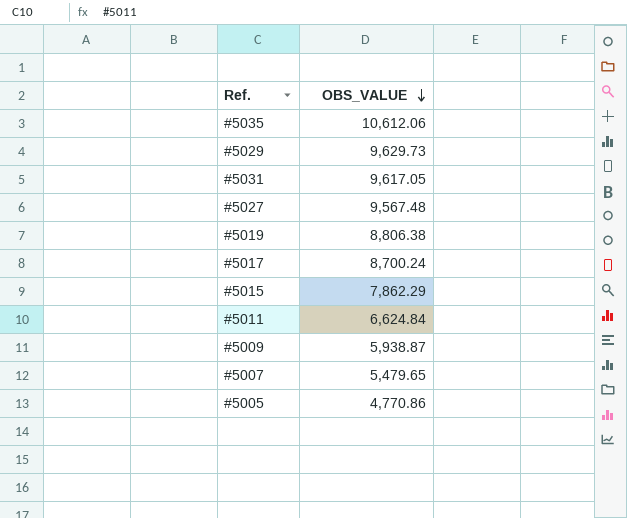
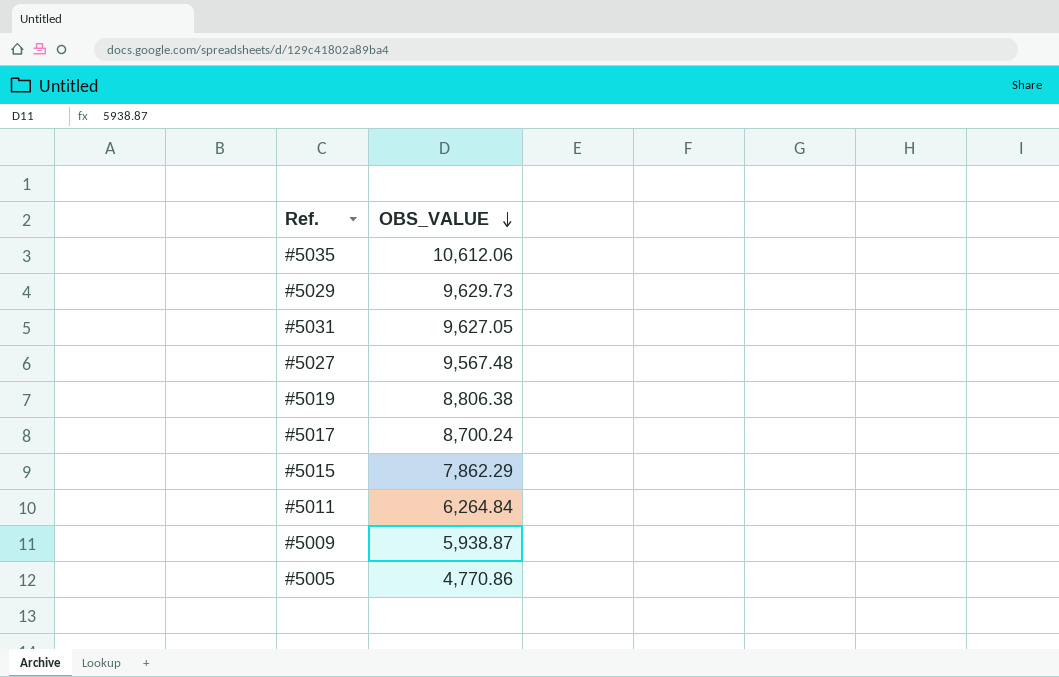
row #5007: 5,479.65 -> none
#5031 | OBS_VALUE: 9,617.05 -> 9,627.05
#5011 | OBS_VALUE: 6,624.84 -> 6,264.84

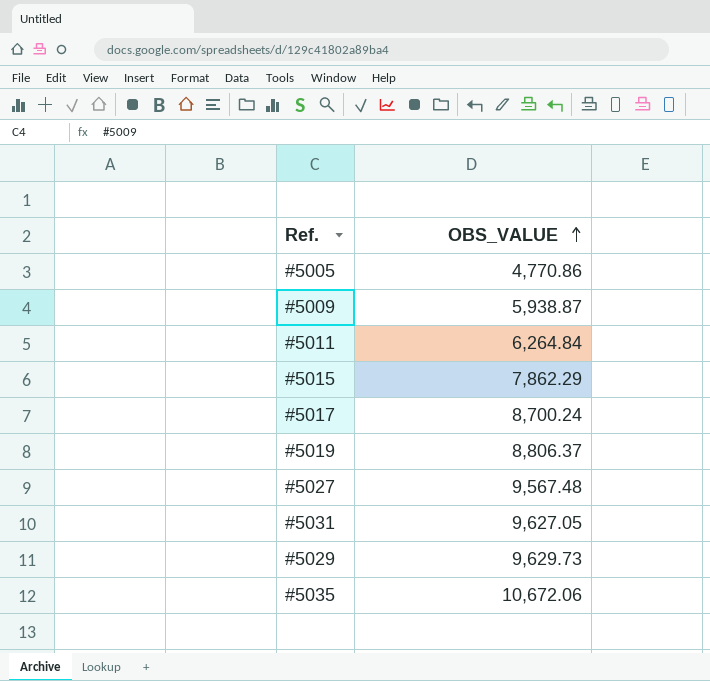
row order: OBS_VALUE descending -> OBS_VALUE ascending
#5019 | OBS_VALUE: 8,806.38 -> 8,806.37
#5035 | OBS_VALUE: 10,612.06 -> 10,672.06

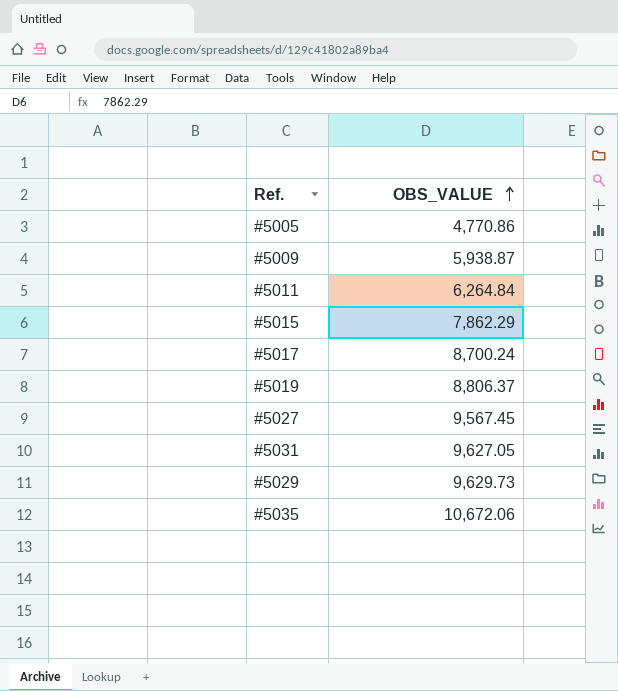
#5027 | OBS_VALUE: 9,567.48 -> 9,567.45

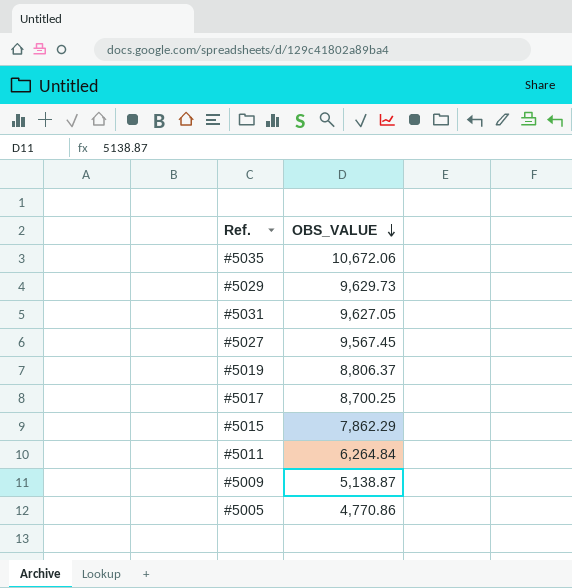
row order: OBS_VALUE ascending -> OBS_VALUE descending
#5017 | OBS_VALUE: 8,700.24 -> 8,700.25
#5009 | OBS_VALUE: 5,938.87 -> 5,138.87

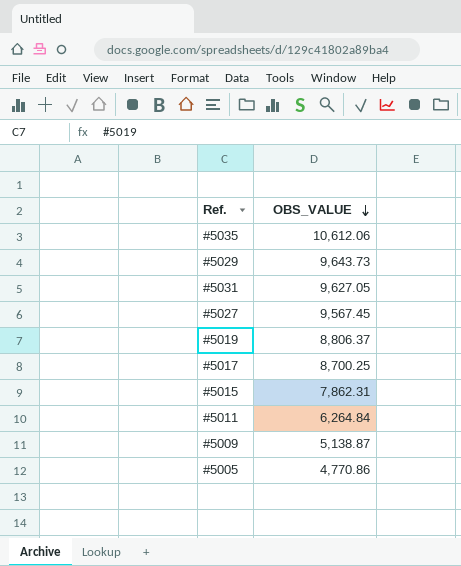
#5035 | OBS_VALUE: 10,672.06 -> 10,612.06
#5029 | OBS_VALUE: 9,629.73 -> 9,643.73
#5015 | OBS_VALUE: 7,862.29 -> 7,862.31

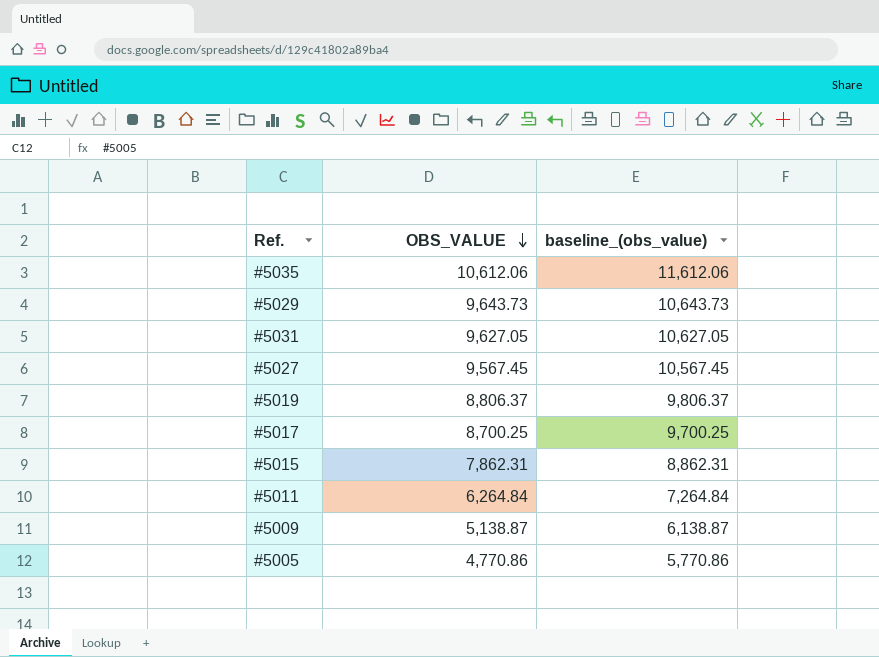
column baseline_(obs_value) | formula: none -> [OBS_VALUE] + 1000

